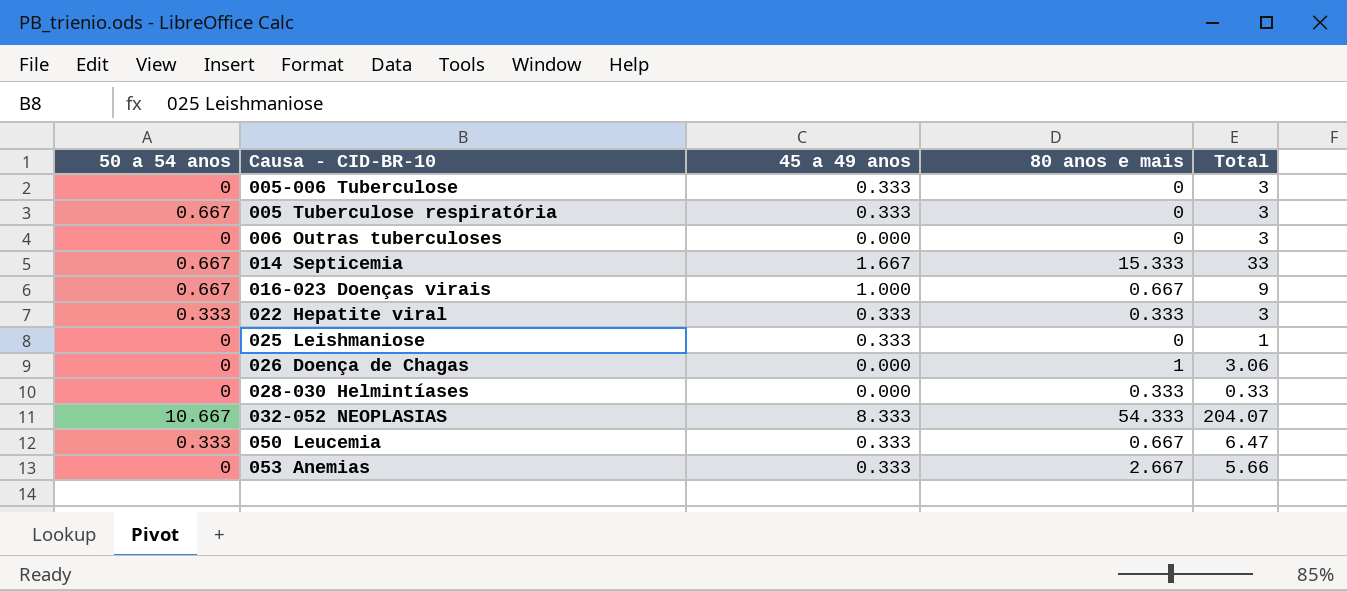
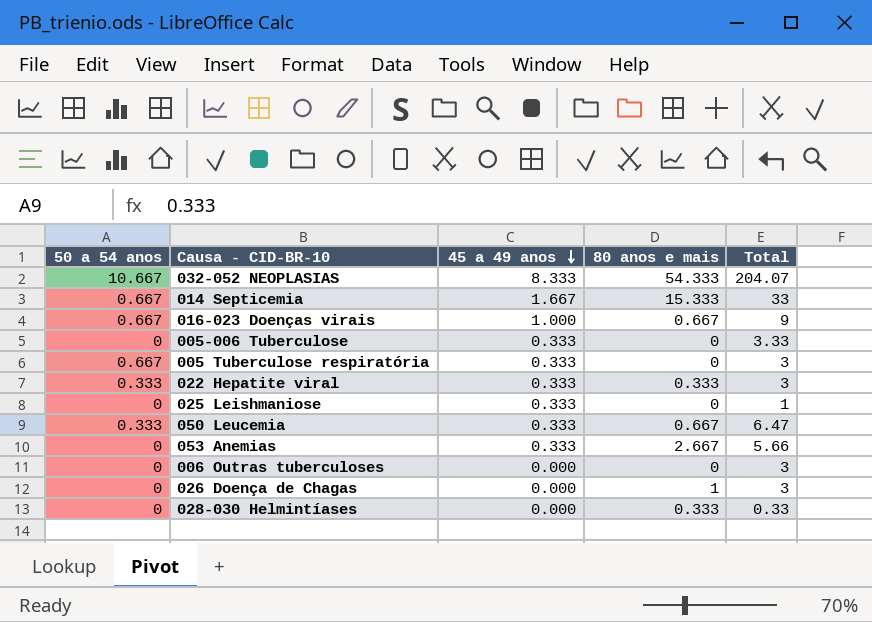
row order: none -> 45 a 49 anos descending
005-006 Tuberculose | Total: 3 -> 3.33
026 Doença de Chagas | Total: 3.06 -> 3

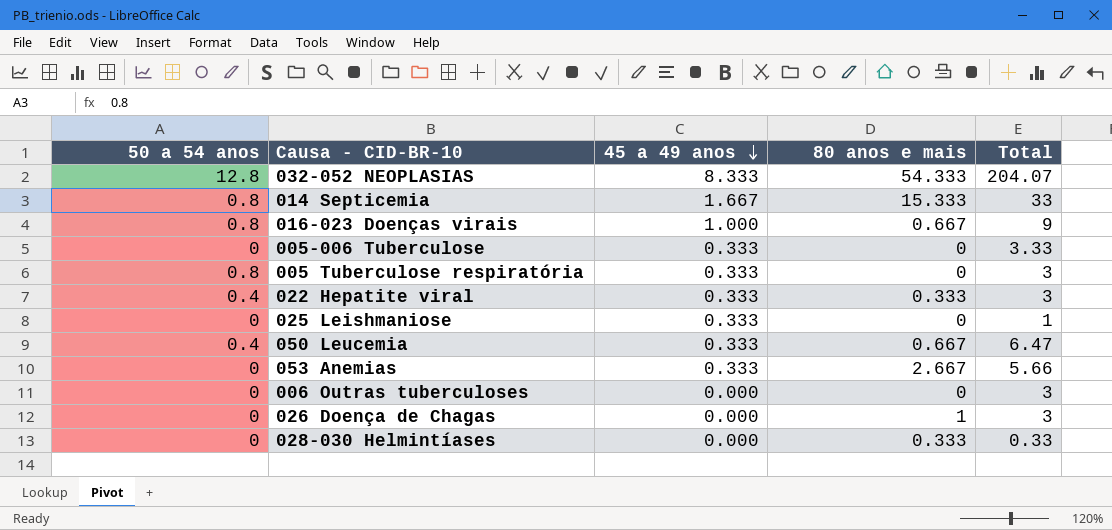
032-052 NEOPLASIAS | 50 a 54 anos: 10.667 -> 12.8
014 Septicemia | 50 a 54 anos: 0.667 -> 0.8
016-023 Doenças virais | 50 a 54 anos: 0.667 -> 0.8
005 Tuberculose respiratória | 50 a 54 anos: 0.667 -> 0.8
022 Hepatite viral | 50 a 54 anos: 0.333 -> 0.4
050 Leucemia | 50 a 54 anos: 0.333 -> 0.4

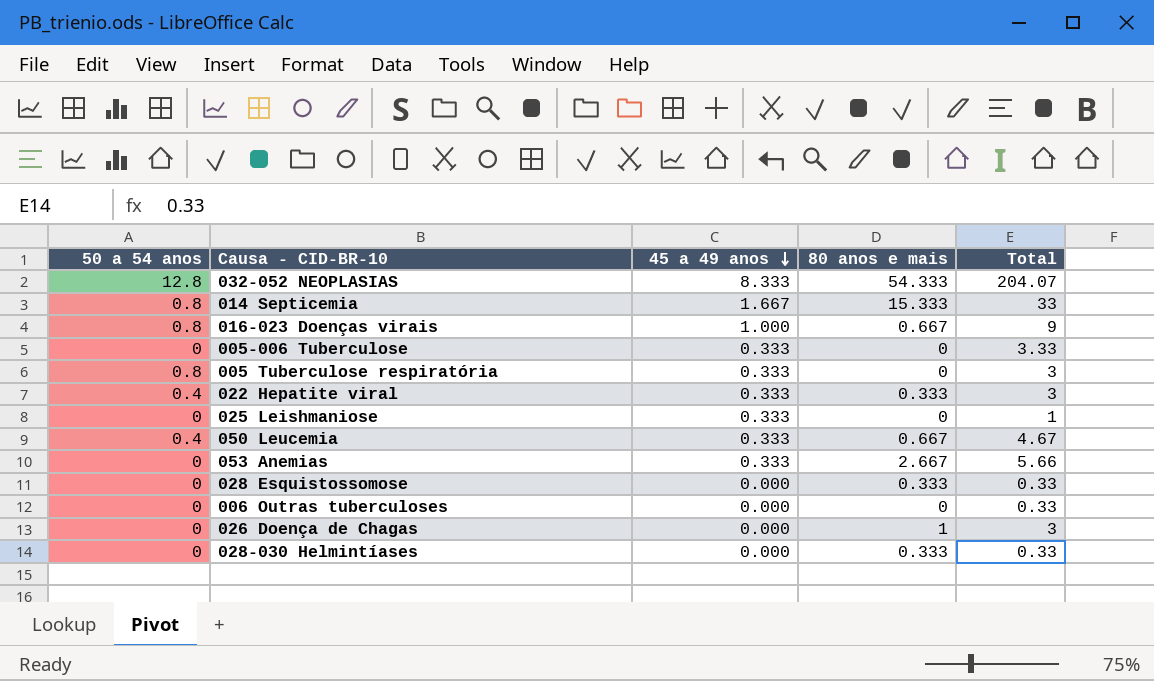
050 Leucemia | Total: 6.47 -> 4.67
row 028 Esquistossomose: none -> 0 | 0.000 | 0.333 | 0.33
006 Outras tuberculoses | Total: 3 -> 0.33

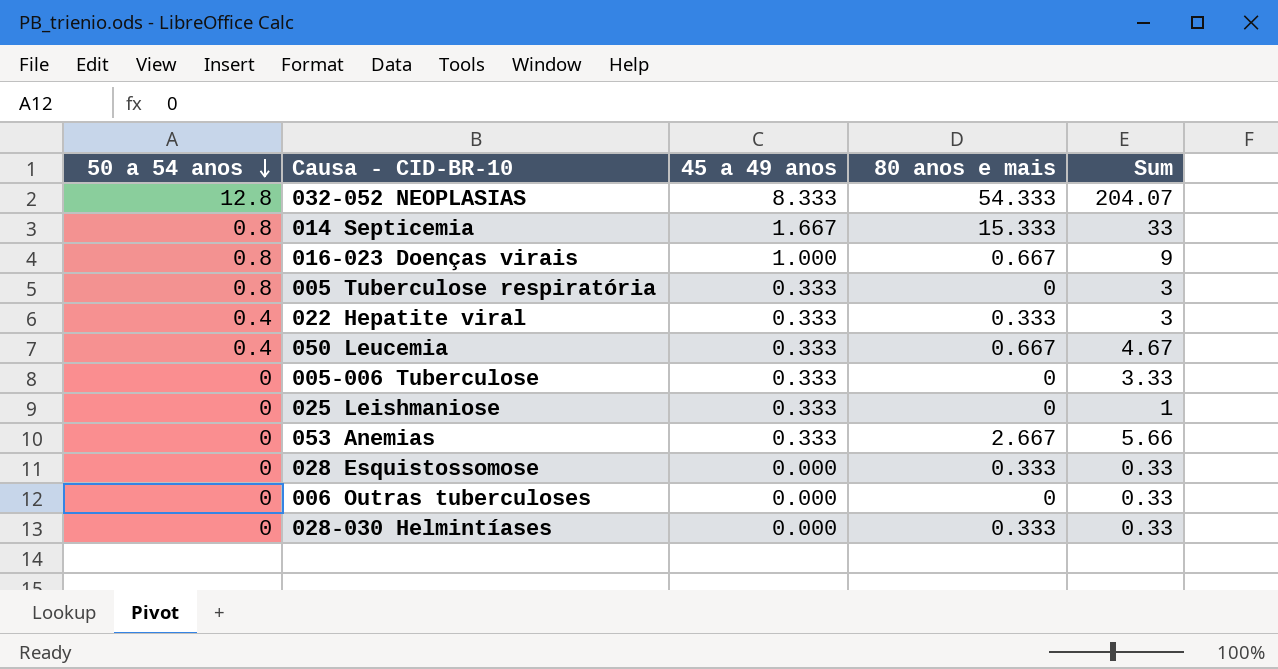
row order: 45 a 49 anos descending -> 50 a 54 anos descending
column name: Total -> Sum
row 026 Doença de Chagas: 0 | 0.000 | 1 | 3 -> none

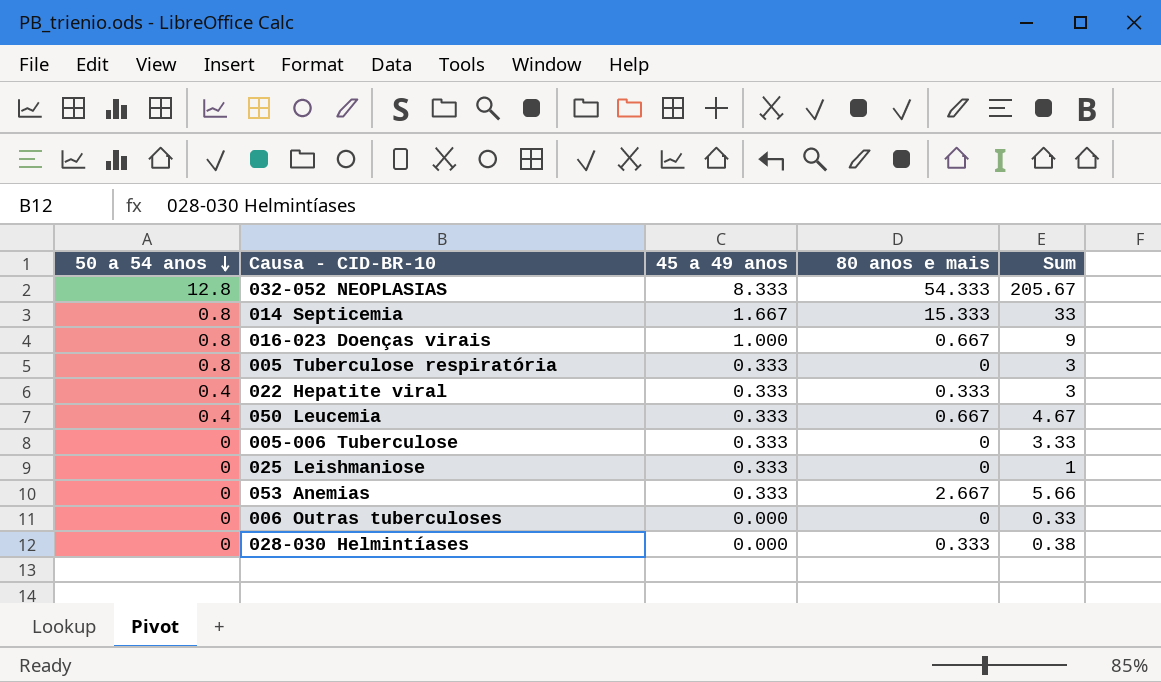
row 028 Esquistossomose: 0 | 0.000 | 0.333 | 0.33 -> none
032-052 NEOPLASIAS | Sum: 204.07 -> 205.67
028-030 Helmintíases | Sum: 0.33 -> 0.38

